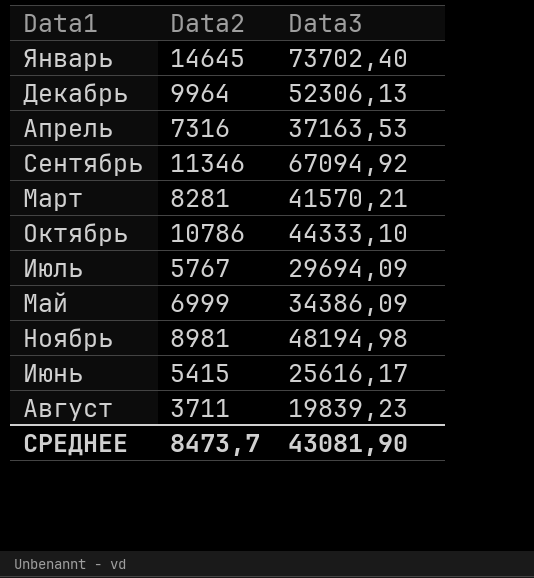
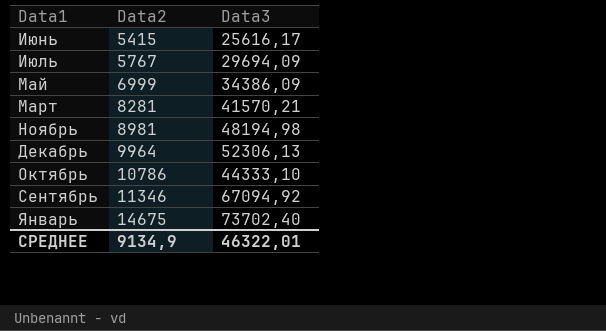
row order: none -> Data2 ascending
row Апрель: 7316 | 37163,53 -> none
row Август: 3711 | 19839,23 -> none
Январь | Data2: 14645 -> 14675
СРЕДНЕЕ | Data2: 8473,7 -> 9134,9
СРЕДНЕЕ | Data3: 43081,90 -> 46322,01

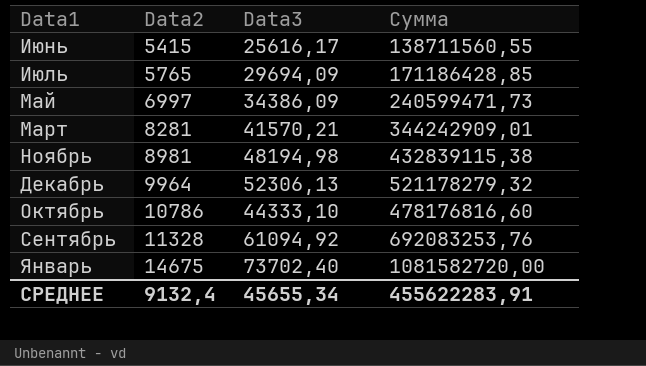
column Сумма | formula: none -> [Data2] * [Data3]
Июль | Data2: 5767 -> 5765
Май | Data2: 6999 -> 6997
Сентябрь | Data2: 11346 -> 11328
Сентябрь | Data3: 67094,92 -> 61094,92
СРЕДНЕЕ | Data2: 9134,9 -> 9132,4
СРЕДНЕЕ | Data3: 46322,01 -> 45655,34

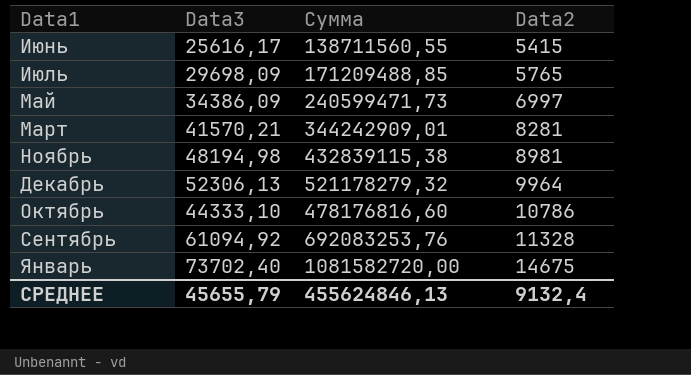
column Data2 | position: 2 -> 4
Июль | Data3: 29694,09 -> 29698,09
Июль | Сумма: 171186428,85 -> 171209488,85
СРЕДНЕЕ | Data3: 45655,34 -> 45655,79
СРЕДНЕЕ | Сумма: 455622283,91 -> 455624846,13

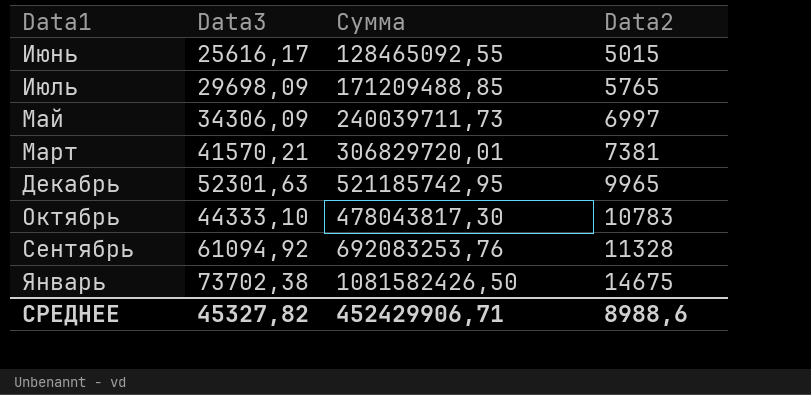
row Ноябрь: 48194,98 | 432839115,38 | 8981 -> none
Июнь | Сумма: 138711560,55 -> 128465092,55
Июнь | Data2: 5415 -> 5015
Май | Data3: 34386,09 -> 34306,09
Май | Сумма: 240599471,73 -> 240039711,73
Март | Сумма: 344242909,01 -> 306829720,01
Март | Data2: 8281 -> 7381
Декабрь | Data3: 52306,13 -> 52301,63
Декабрь | Сумма: 521178279,32 -> 521185742,95
Декабрь | Data2: 9964 -> 9965
Октябрь | Сумма: 478176816,60 -> 478043817,30
Октябрь | Data2: 10786 -> 10783
Январь | Data3: 73702,40 -> 73702,38
Январь | Сумма: 1081582720,00 -> 1081582426,50
СРЕДНЕЕ | Data3: 45655,79 -> 45327,82
СРЕДНЕЕ | Сумма: 455624846,13 -> 452429906,71
СРЕДНЕЕ | Data2: 9132,4 -> 8988,6

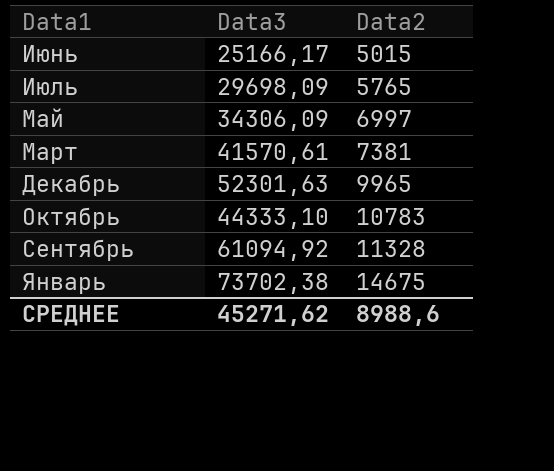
column Сумма | formula: [Data3] * [Data2] -> none
Июнь | Data3: 25616,17 -> 25166,17
Март | Data3: 41570,21 -> 41570,61
СРЕДНЕЕ | Data3: 45327,82 -> 45271,62

